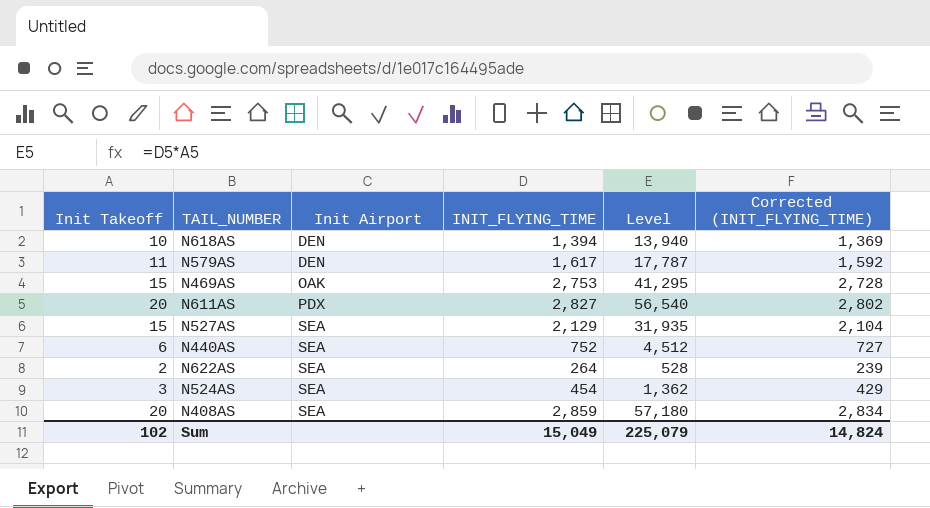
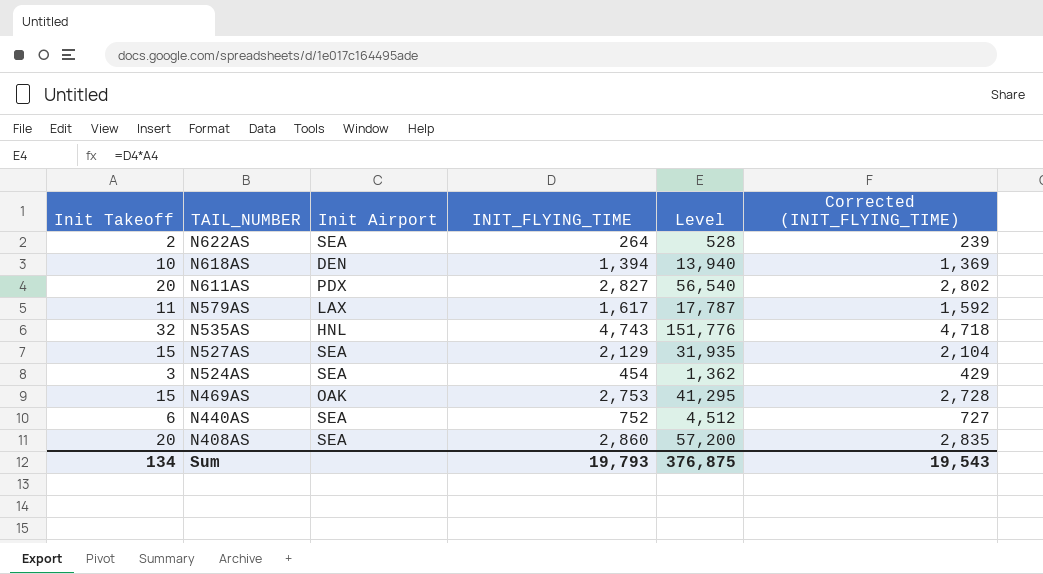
row order: Init Airport ascending -> TAIL_NUMBER descending
N579AS | Init Airport: DEN -> LAX
row N535AS: none -> 32 | HNL | 4,743 | 151,776 | 4,718
N408AS | INIT_FLYING_TIME: 2,859 -> 2,860
N408AS | Level: 57,180 -> 57,200
N408AS | Corrected (INIT_FLYING_TIME): 2,834 -> 2,835
Sum | Init Takeoff: 102 -> 134
Sum | INIT_FLYING_TIME: 15,049 -> 19,793
Sum | Level: 225,079 -> 376,875
Sum | Corrected (INIT_FLYING_TIME): 14,824 -> 19,543

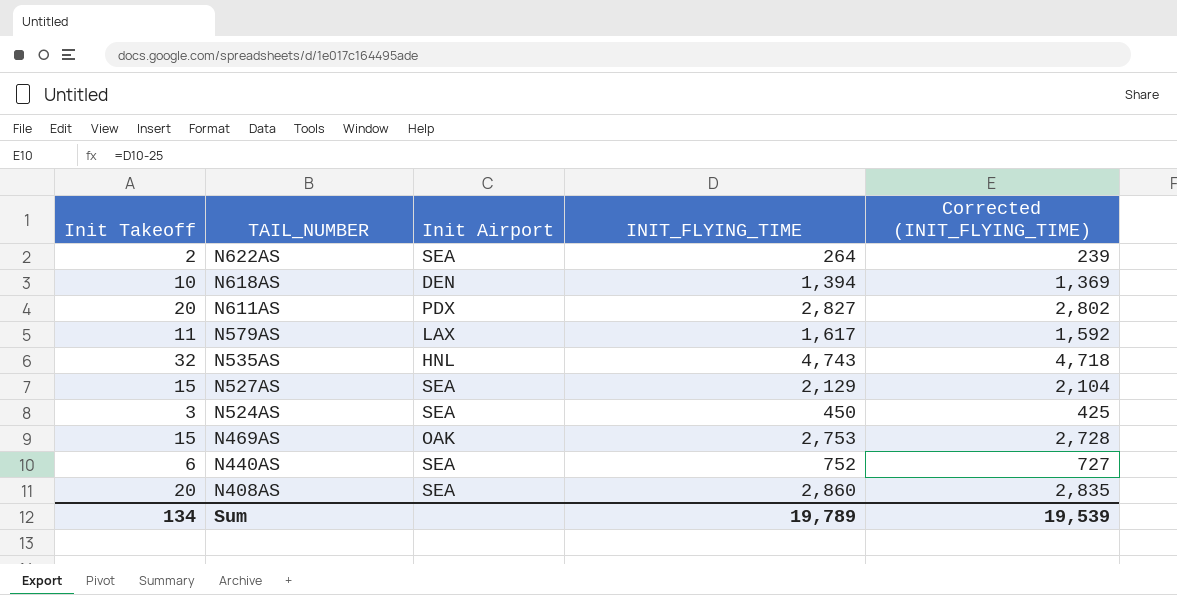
column Level | formula: [Init Takeoff] * [INIT_FLYING_TIME] -> none
N524AS | INIT_FLYING_TIME: 454 -> 450
N524AS | Corrected (INIT_FLYING_TIME): 429 -> 425
Sum | INIT_FLYING_TIME: 19,793 -> 19,789
Sum | Corrected (INIT_FLYING_TIME): 19,543 -> 19,539

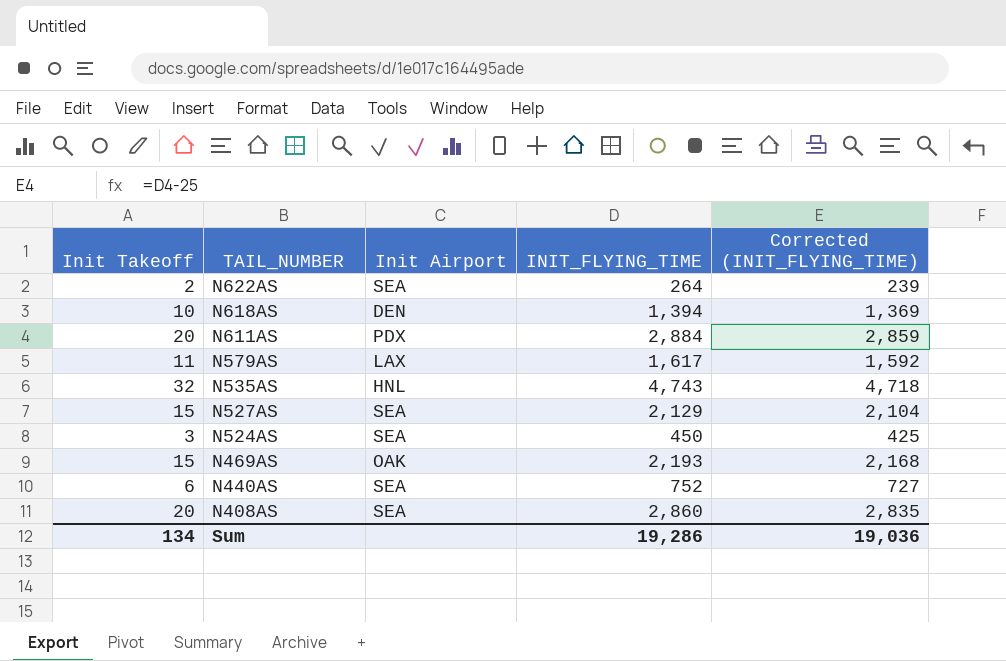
N611AS | INIT_FLYING_TIME: 2,827 -> 2,884
N611AS | Corrected (INIT_FLYING_TIME): 2,802 -> 2,859
N469AS | INIT_FLYING_TIME: 2,753 -> 2,193
N469AS | Corrected (INIT_FLYING_TIME): 2,728 -> 2,168
Sum | INIT_FLYING_TIME: 19,789 -> 19,286
Sum | Corrected (INIT_FLYING_TIME): 19,539 -> 19,036

